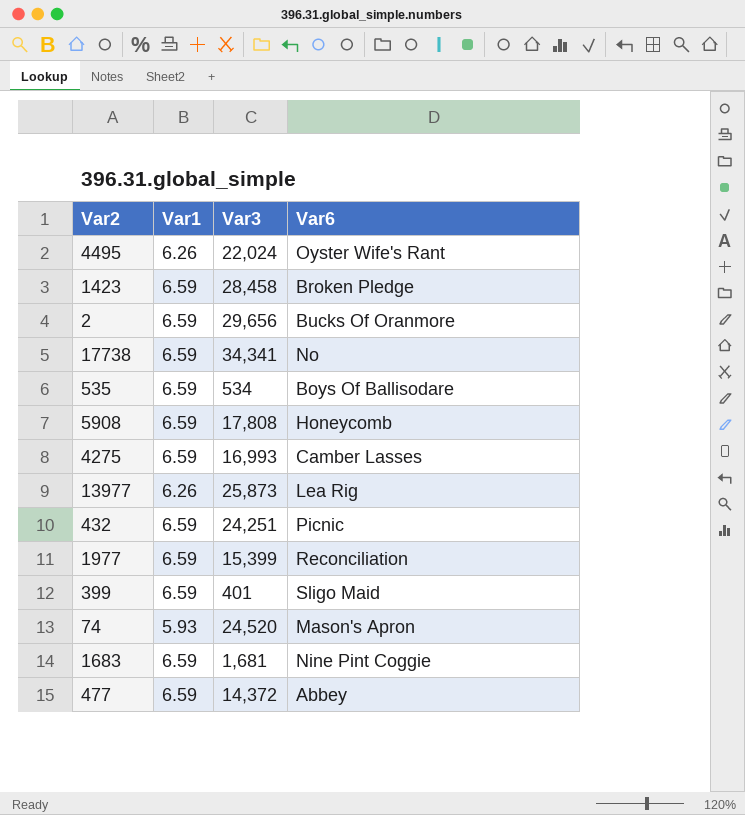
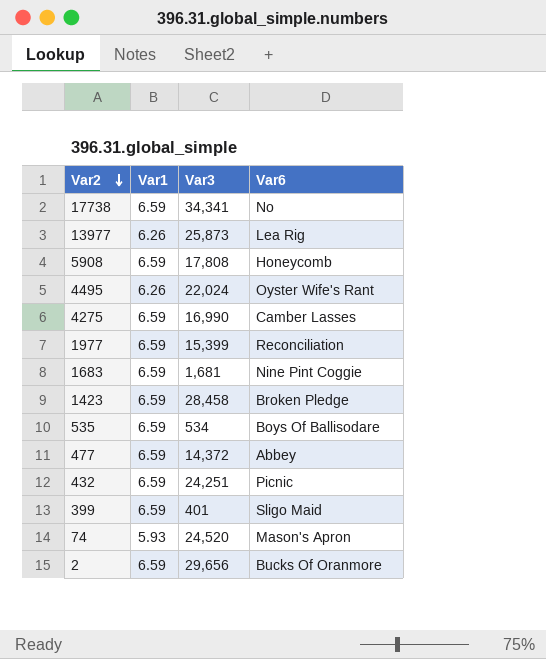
row order: none -> Var2 descending
4275 | Var3: 16,993 -> 16,990

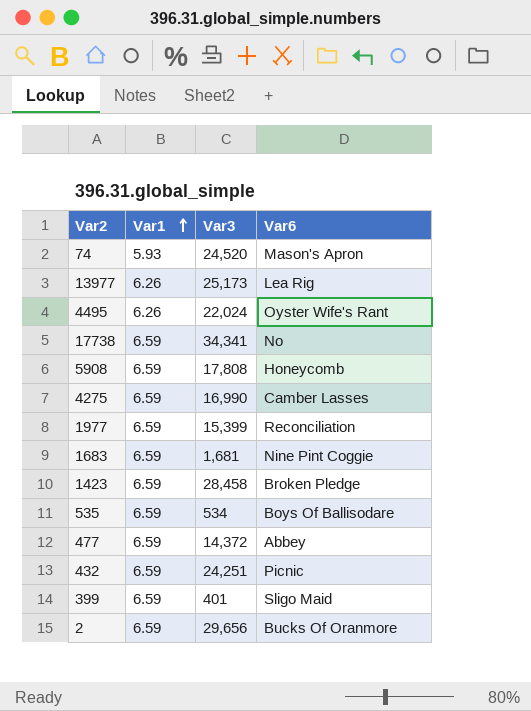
row order: Var2 descending -> Var1 ascending
13977 | Var3: 25,873 -> 25,173

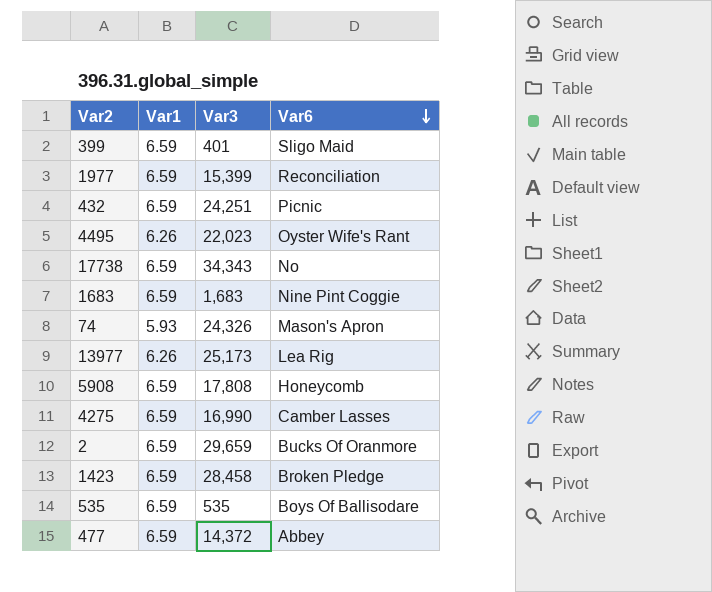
row order: Var1 ascending -> Var6 descending
4495 | Var3: 22,024 -> 22,023
17738 | Var3: 34,341 -> 34,343
1683 | Var3: 1,681 -> 1,683
74 | Var3: 24,520 -> 24,326
2 | Var3: 29,656 -> 29,659
535 | Var3: 534 -> 535

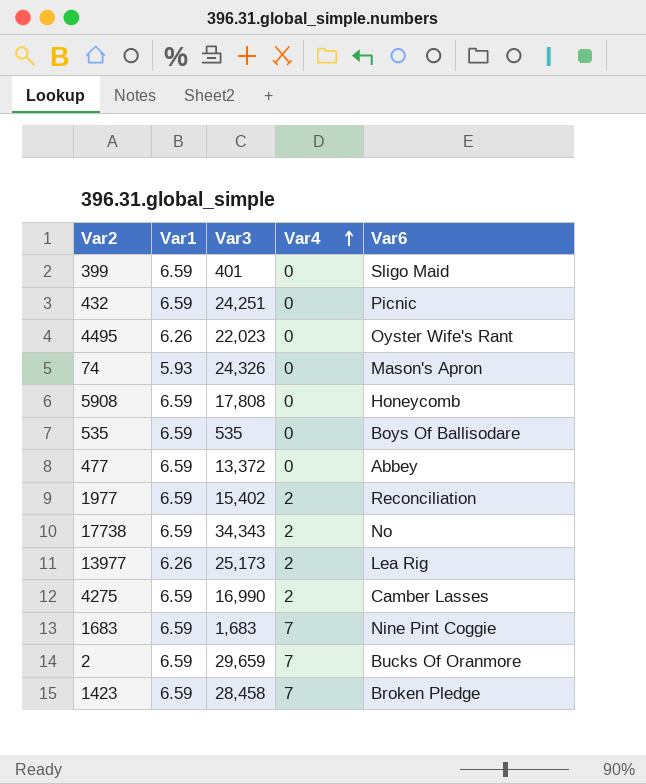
row order: Var6 descending -> Var4 ascending
column Var4 | position: none -> 4
477 | Var3: 14,372 -> 13,372
1977 | Var3: 15,399 -> 15,402

